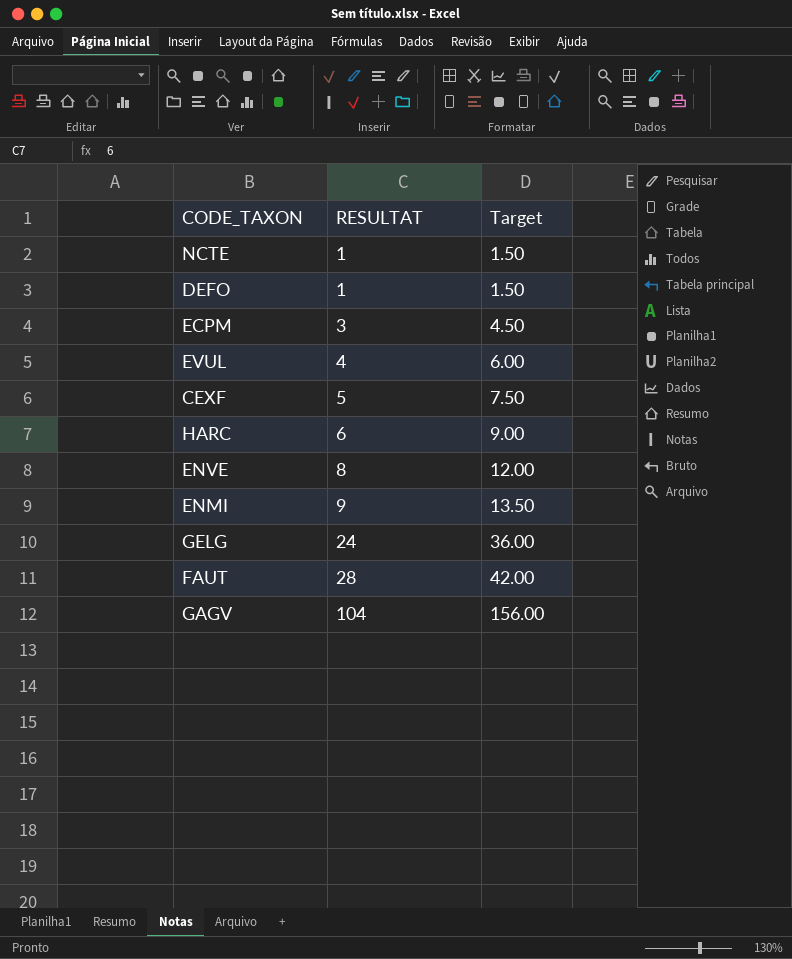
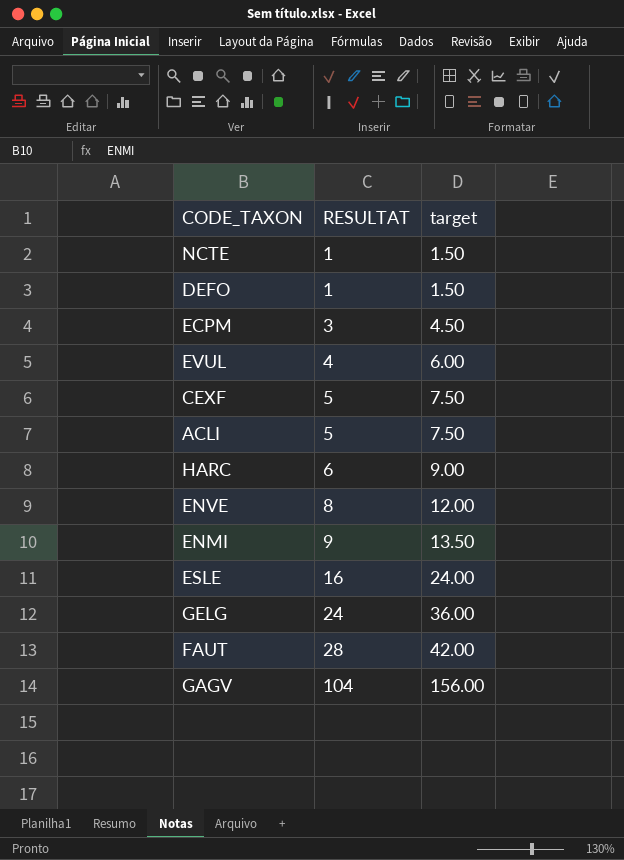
column name: Target -> target
row ACLI: none -> 5 | 7.50
row ESLE: none -> 16 | 24.00

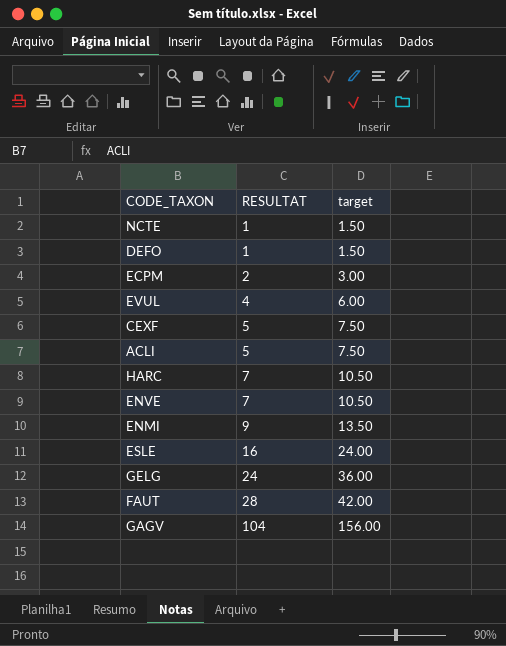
ECPM | RESULTAT: 3 -> 2
ECPM | target: 4.50 -> 3.00
HARC | RESULTAT: 6 -> 7
HARC | target: 9.00 -> 10.50
ENVE | RESULTAT: 8 -> 7
ENVE | target: 12.00 -> 10.50

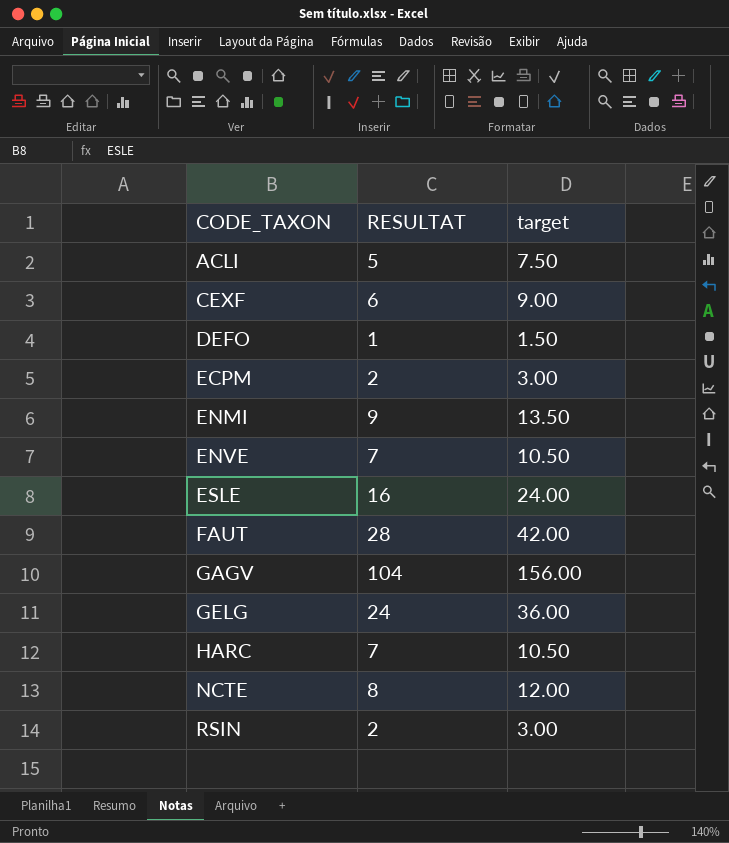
row order: RESULTAT ascending -> CODE_TAXON ascending
row EVUL: 4 | 6.00 -> none
CEXF | RESULTAT: 5 -> 6
CEXF | target: 7.50 -> 9.00
NCTE | RESULTAT: 1 -> 8
NCTE | target: 1.50 -> 12.00
row RSIN: none -> 2 | 3.00

